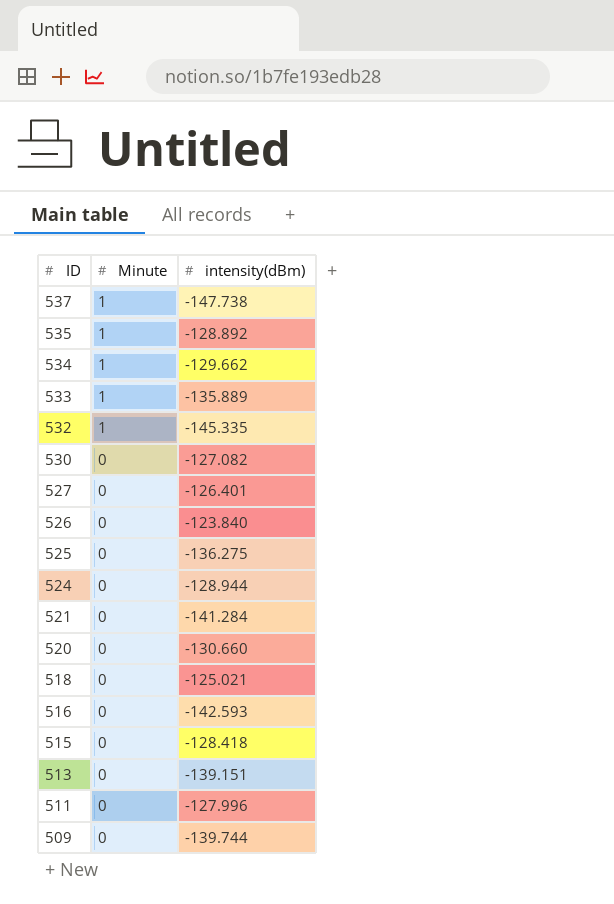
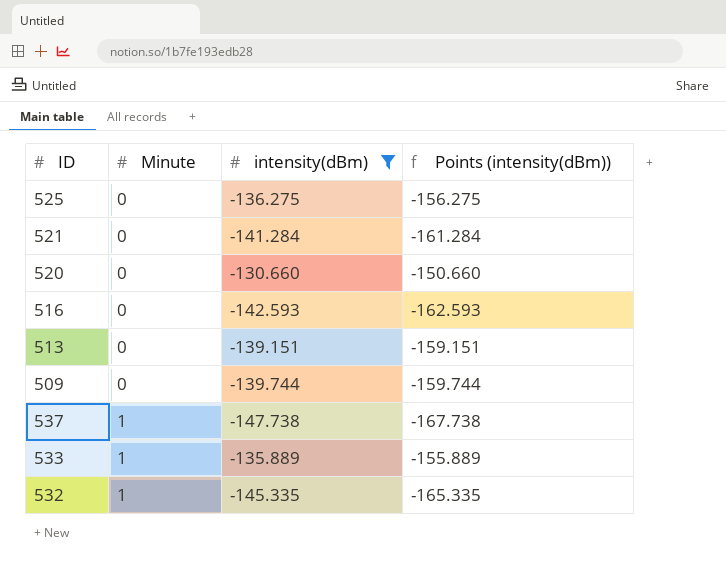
filter: none -> intensity(dBm) <= -130.660
row order: ID descending -> Minute ascending
column Points (intensity(dBm)) | formula: none -> [intensity(dBm)] - 20

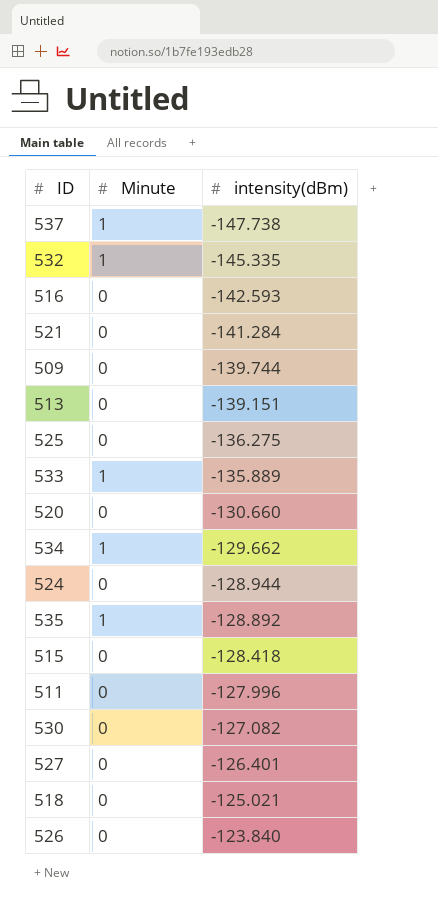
filter: intensity(dBm) <= -130.660 -> none
row order: Minute ascending -> intensity(dBm) ascending
column Points (intensity(dBm)) | formula: [intensity(dBm)] - 20 -> none

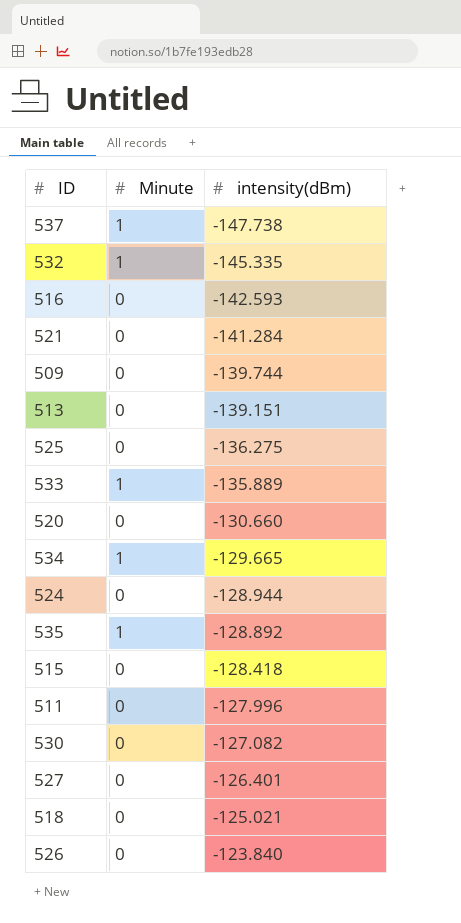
534 | intensity(dBm): -129.662 -> -129.665

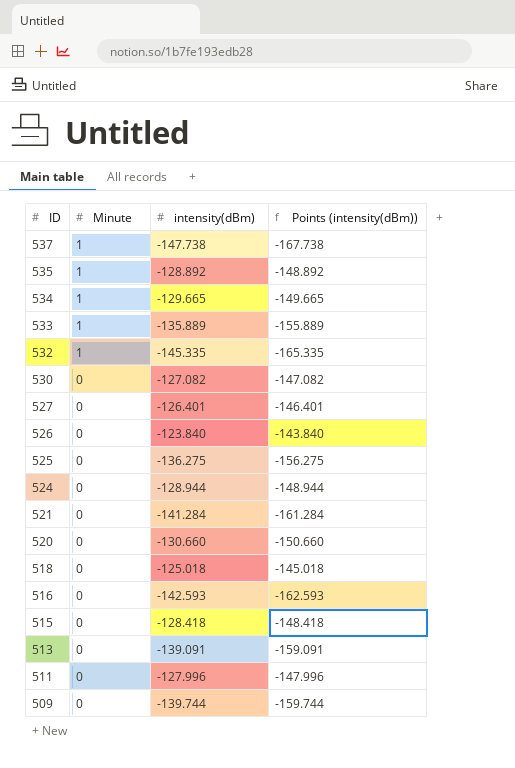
row order: intensity(dBm) ascending -> ID descending
column Points (intensity(dBm)) | formula: none -> [intensity(dBm)] - 20
518 | intensity(dBm): -125.021 -> -125.018
513 | intensity(dBm): -139.151 -> -139.091

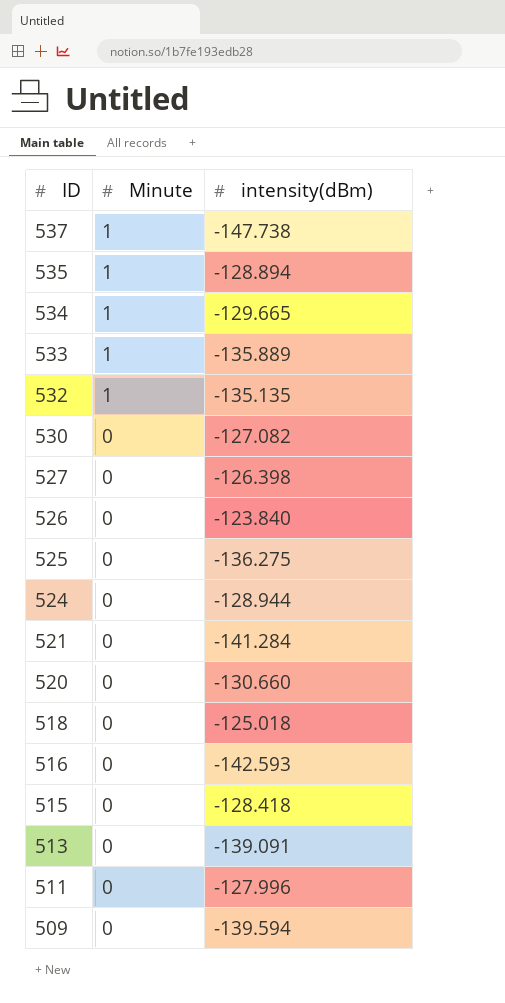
column Points (intensity(dBm)) | formula: [intensity(dBm)] - 20 -> none
535 | intensity(dBm): -128.892 -> -128.894
532 | intensity(dBm): -145.335 -> -135.135
527 | intensity(dBm): -126.401 -> -126.398
509 | intensity(dBm): -139.744 -> -139.594

